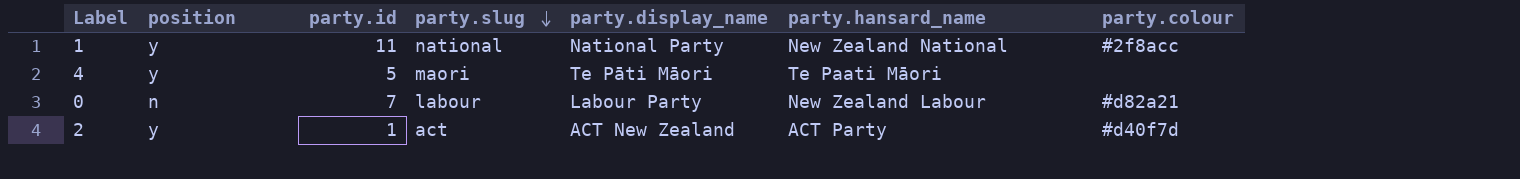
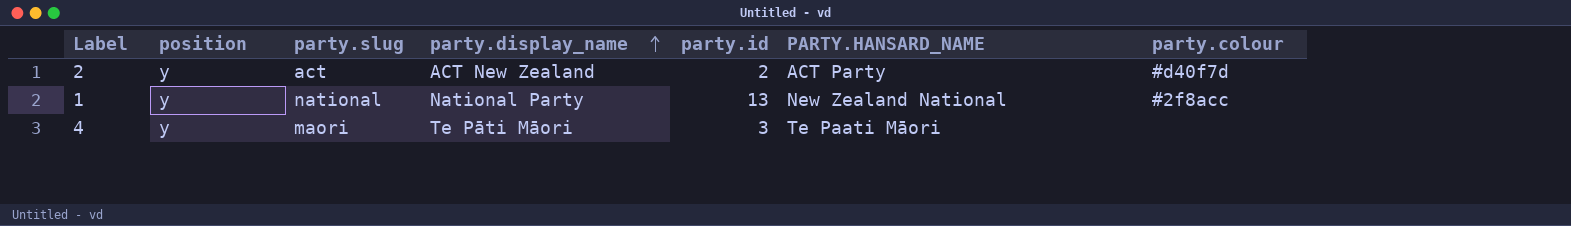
row order: party.slug descending -> party.display_name ascending
column party.id | position: 3 -> 5
column name: party.hansard_name -> PARTY.HANSARD_NAME
row 0: n | 7 | labour | Labour Party | New Zealand Labour | #d82a21 -> none
2 | party.id: 1 -> 2
1 | party.id: 11 -> 13
4 | party.id: 5 -> 3

